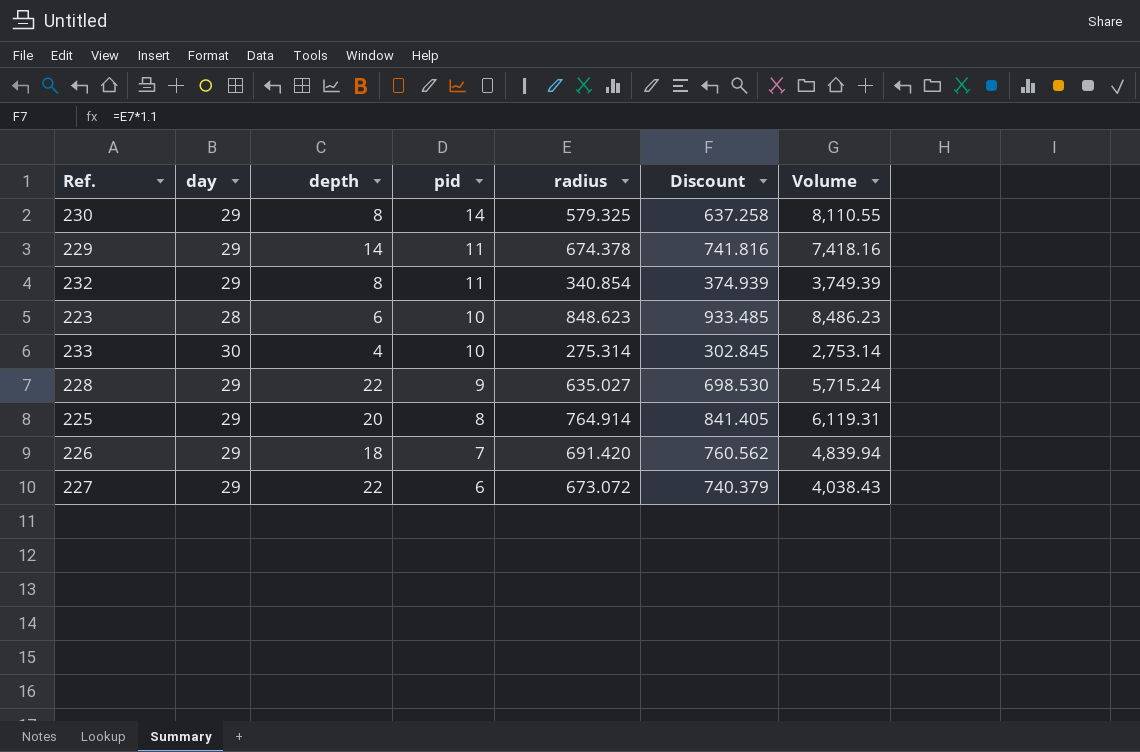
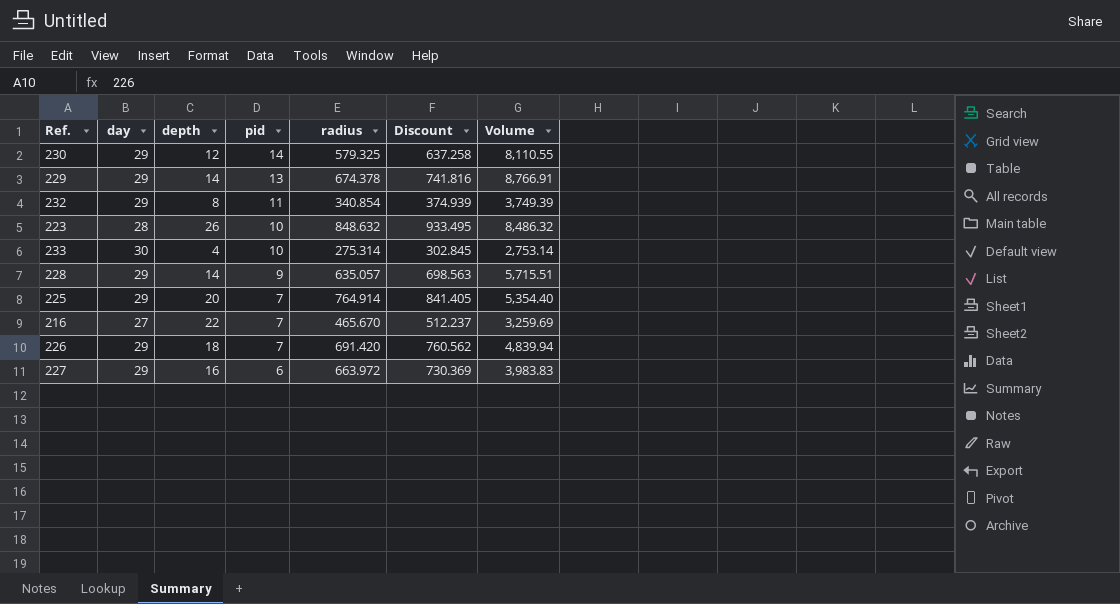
230 | depth: 8 -> 12
229 | pid: 11 -> 13
229 | Volume: 7,418.16 -> 8,766.91
223 | depth: 6 -> 26
223 | radius: 848.623 -> 848.632
223 | Discount: 933.485 -> 933.495
223 | Volume: 8,486.23 -> 8,486.32
228 | depth: 22 -> 14
228 | radius: 635.027 -> 635.057
228 | Discount: 698.530 -> 698.563
228 | Volume: 5,715.24 -> 5,715.51
225 | pid: 8 -> 7
225 | Volume: 6,119.31 -> 5,354.40
row 216: none -> 27 | 22 | 7 | 465.670 | 512.237 | 3,259.69
227 | depth: 22 -> 16
227 | radius: 673.072 -> 663.972
227 | Discount: 740.379 -> 730.369
227 | Volume: 4,038.43 -> 3,983.83

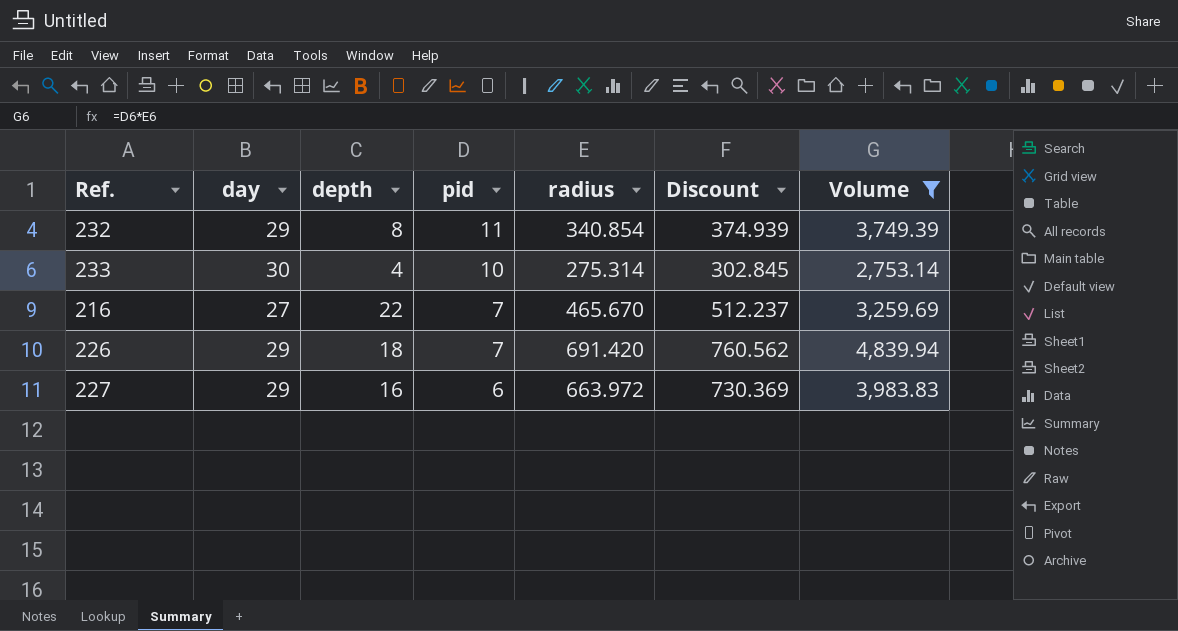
filter: none -> Volume <= 4,839.94

